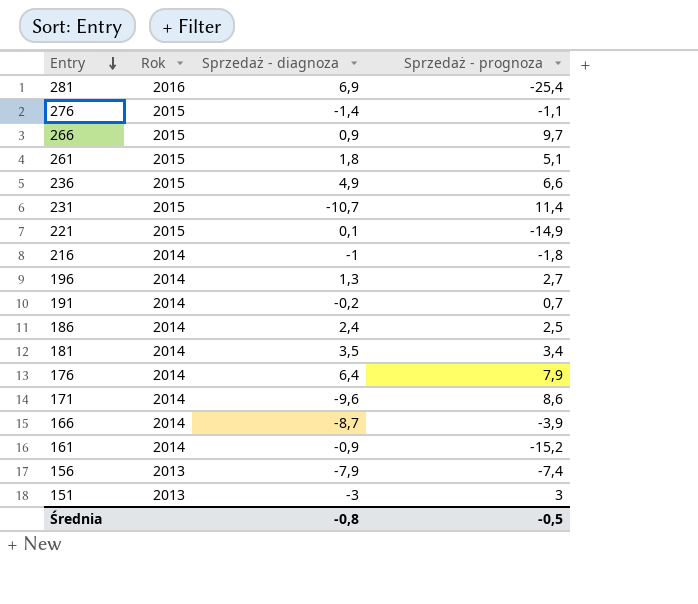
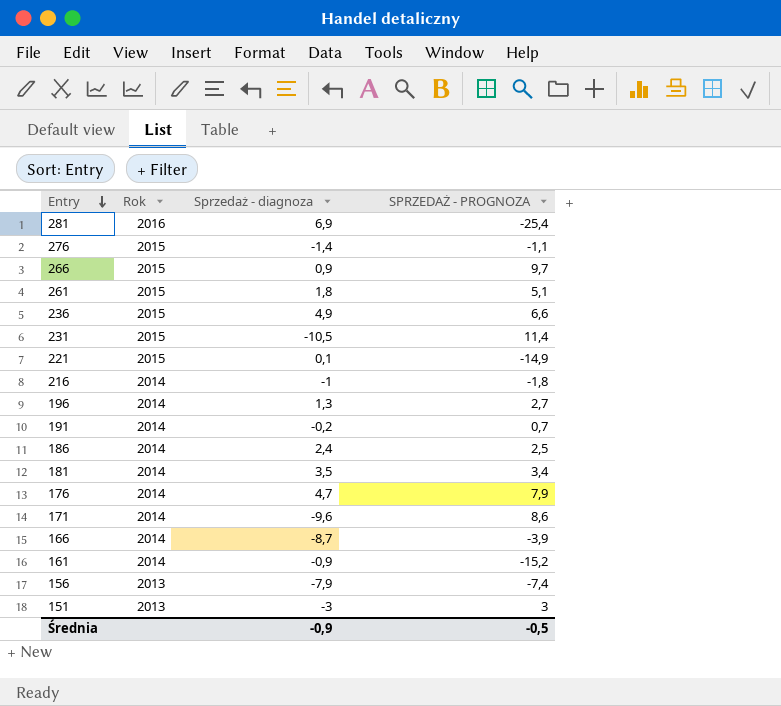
column name: Sprzedaż - prognoza -> SPRZEDAŻ - PROGNOZA
231 | Sprzedaż - diagnoza: -10,7 -> -10,5
176 | Sprzedaż - diagnoza: 6,4 -> 4,7
Średnia | Sprzedaż - diagnoza: -0,8 -> -0,9

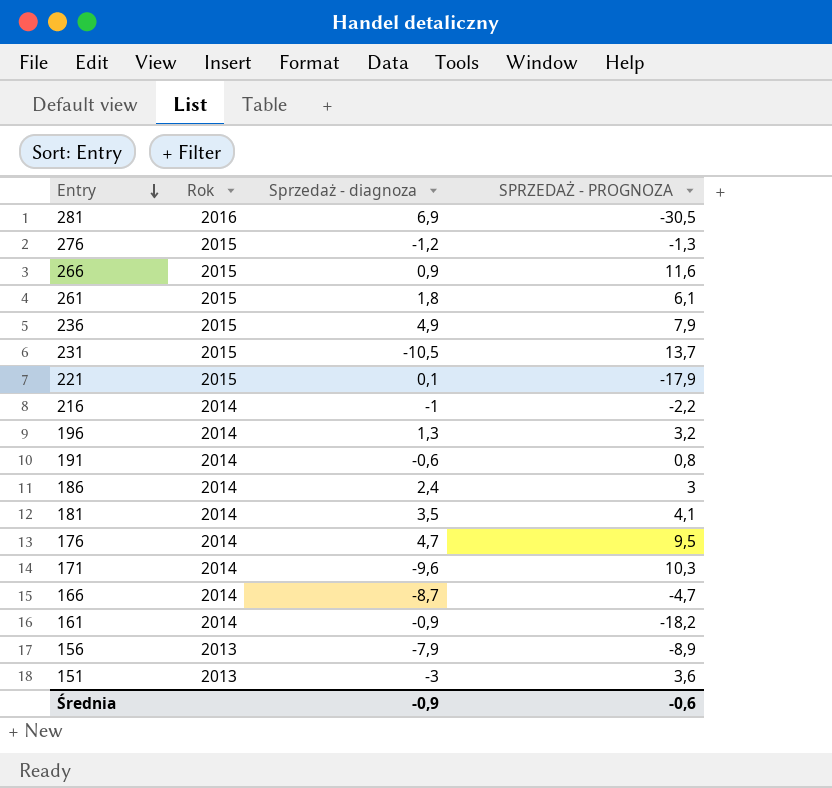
281 | SPRZEDAŻ - PROGNOZA: -25,4 -> -30,5
276 | Sprzedaż - diagnoza: -1,4 -> -1,2
276 | SPRZEDAŻ - PROGNOZA: -1,1 -> -1,3
266 | SPRZEDAŻ - PROGNOZA: 9,7 -> 11,6
261 | SPRZEDAŻ - PROGNOZA: 5,1 -> 6,1
236 | SPRZEDAŻ - PROGNOZA: 6,6 -> 7,9
231 | SPRZEDAŻ - PROGNOZA: 11,4 -> 13,7
221 | SPRZEDAŻ - PROGNOZA: -14,9 -> -17,9
216 | SPRZEDAŻ - PROGNOZA: -1,8 -> -2,2
196 | SPRZEDAŻ - PROGNOZA: 2,7 -> 3,2
191 | Sprzedaż - diagnoza: -0,2 -> -0,6
191 | SPRZEDAŻ - PROGNOZA: 0,7 -> 0,8
186 | SPRZEDAŻ - PROGNOZA: 2,5 -> 3
181 | SPRZEDAŻ - PROGNOZA: 3,4 -> 4,1
176 | SPRZEDAŻ - PROGNOZA: 7,9 -> 9,5
171 | SPRZEDAŻ - PROGNOZA: 8,6 -> 10,3
166 | SPRZEDAŻ - PROGNOZA: -3,9 -> -4,7
161 | SPRZEDAŻ - PROGNOZA: -15,2 -> -18,2
156 | SPRZEDAŻ - PROGNOZA: -7,4 -> -8,9
151 | SPRZEDAŻ - PROGNOZA: 3 -> 3,6
Średnia | SPRZEDAŻ - PROGNOZA: -0,5 -> -0,6

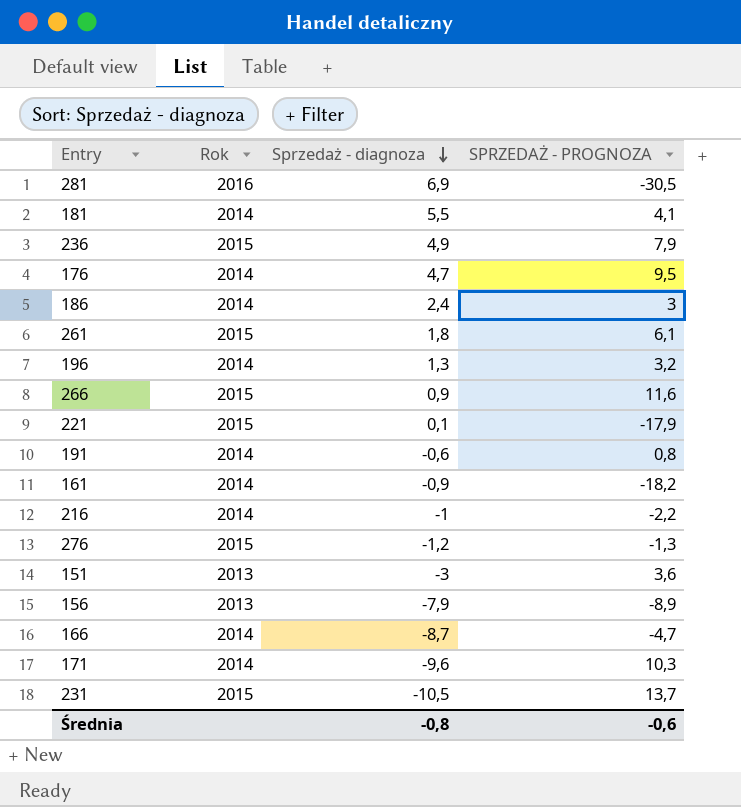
row order: Entry descending -> Sprzedaż - diagnoza descending
181 | Sprzedaż - diagnoza: 3,5 -> 5,5
Średnia | Sprzedaż - diagnoza: -0,9 -> -0,8

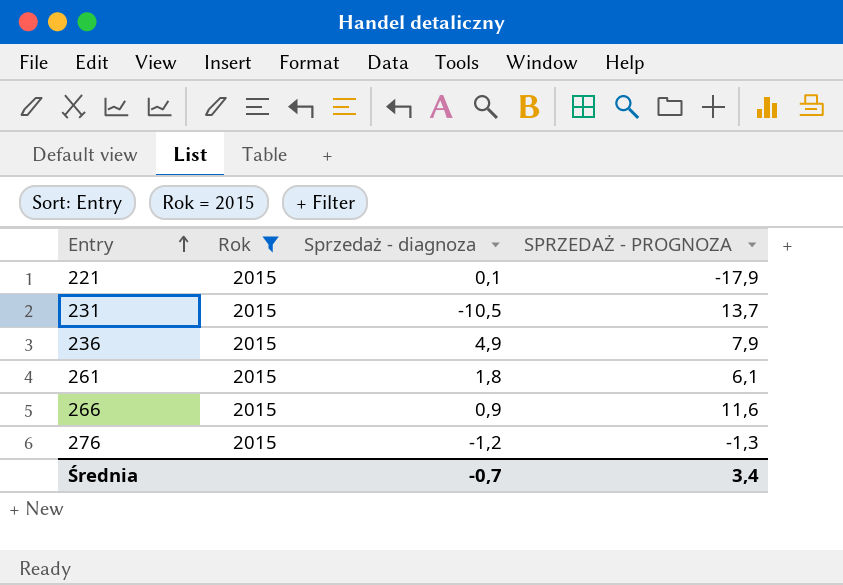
filter: none -> Rok = 2015
row order: Sprzedaż - diagnoza descending -> Entry ascending
Średnia | Sprzedaż - diagnoza: -0,8 -> -0,7
Średnia | SPRZEDAŻ - PROGNOZA: -0,6 -> 3,4

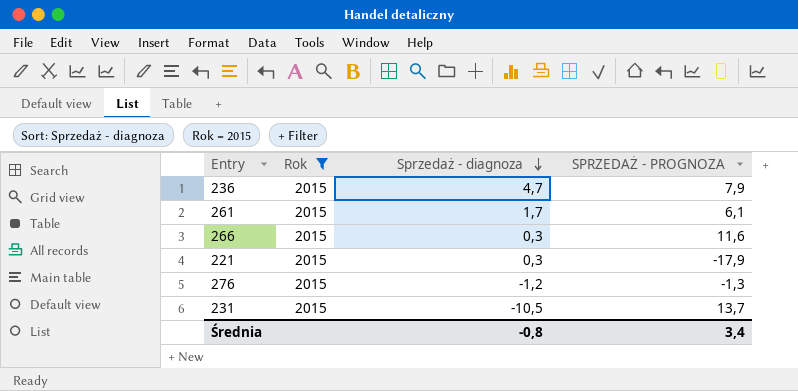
row order: Entry ascending -> Sprzedaż - diagnoza descending
236 | Sprzedaż - diagnoza: 4,9 -> 4,7
261 | Sprzedaż - diagnoza: 1,8 -> 1,7
266 | Sprzedaż - diagnoza: 0,9 -> 0,3
221 | Sprzedaż - diagnoza: 0,1 -> 0,3
Średnia | Sprzedaż - diagnoza: -0,7 -> -0,8

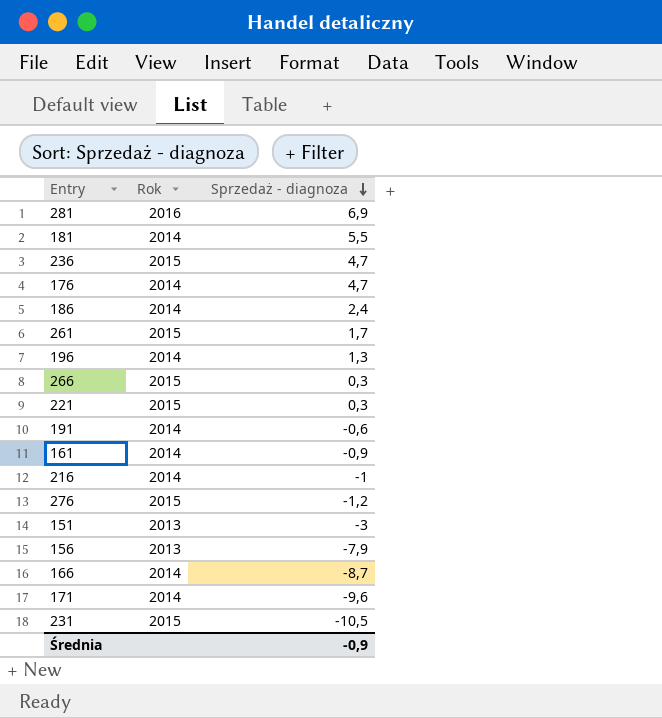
filter: Rok = 2015 -> none
column SPRZEDAŻ - PROGNOZA | position: 4 -> none
Średnia | Sprzedaż - diagnoza: -0,8 -> -0,9

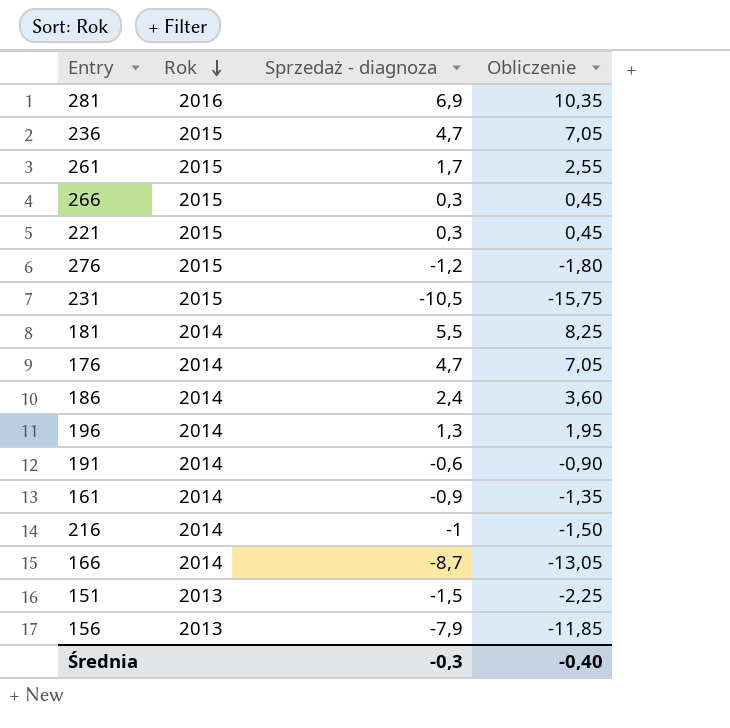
row order: Sprzedaż - diagnoza descending -> Rok descending
column Obliczenie | formula: none -> [Sprzedaż - diagnoza] * 1,5
row 171: 2014 | -9,6 -> none
151 | Sprzedaż - diagnoza: -3 -> -1,5
Średnia | Sprzedaż - diagnoza: -0,9 -> -0,3

